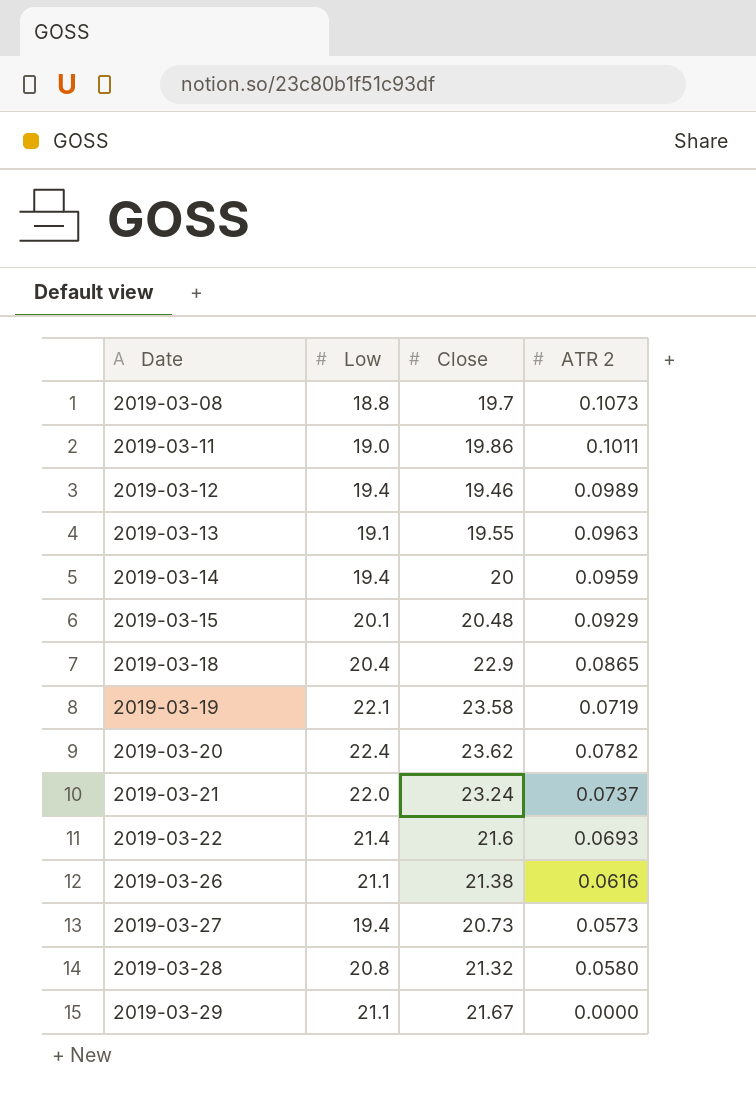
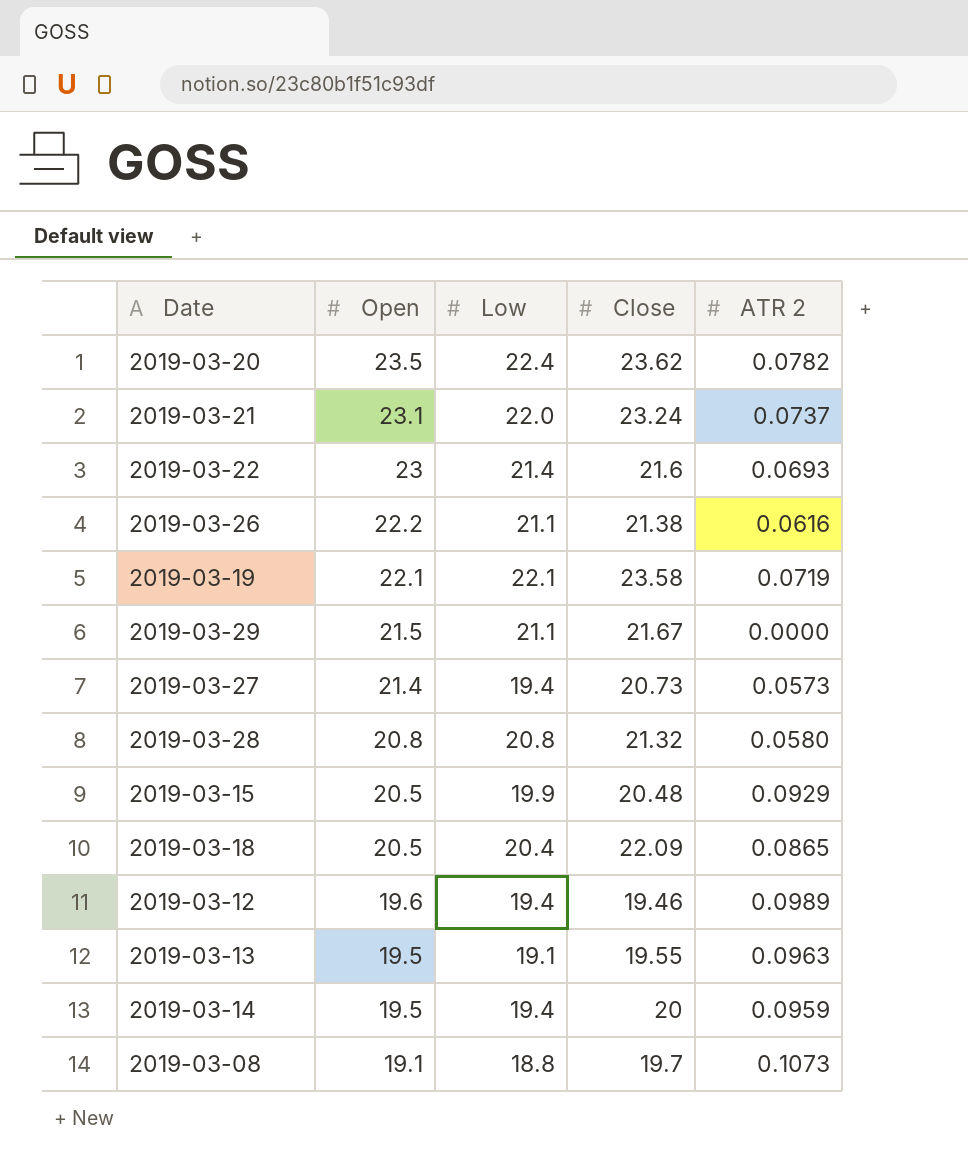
row order: Date ascending -> Open descending
column Open | position: none -> 2
row 2019-03-11: 19.0 | 19.86 | 0.1011 -> none
2019-03-15 | Low: 20.1 -> 19.9
2019-03-18 | Close: 22.9 -> 22.09

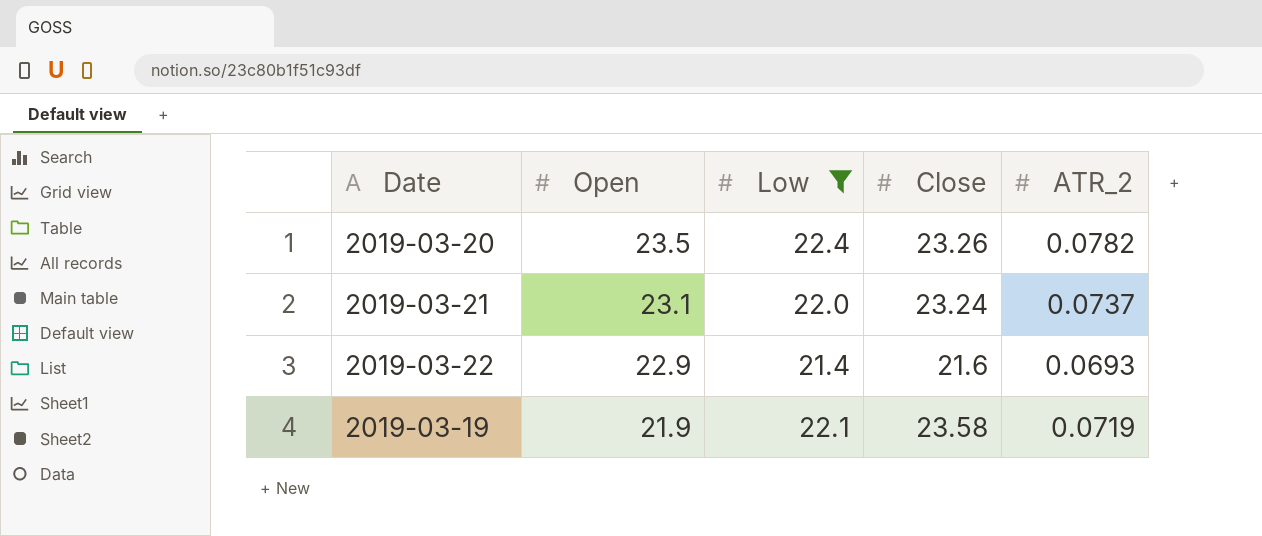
filter: none -> Low >= 21.4
column name: ATR 2 -> ATR_2
2019-03-20 | Close: 23.62 -> 23.26
2019-03-22 | Open: 23 -> 22.9
2019-03-19 | Open: 22.1 -> 21.9

